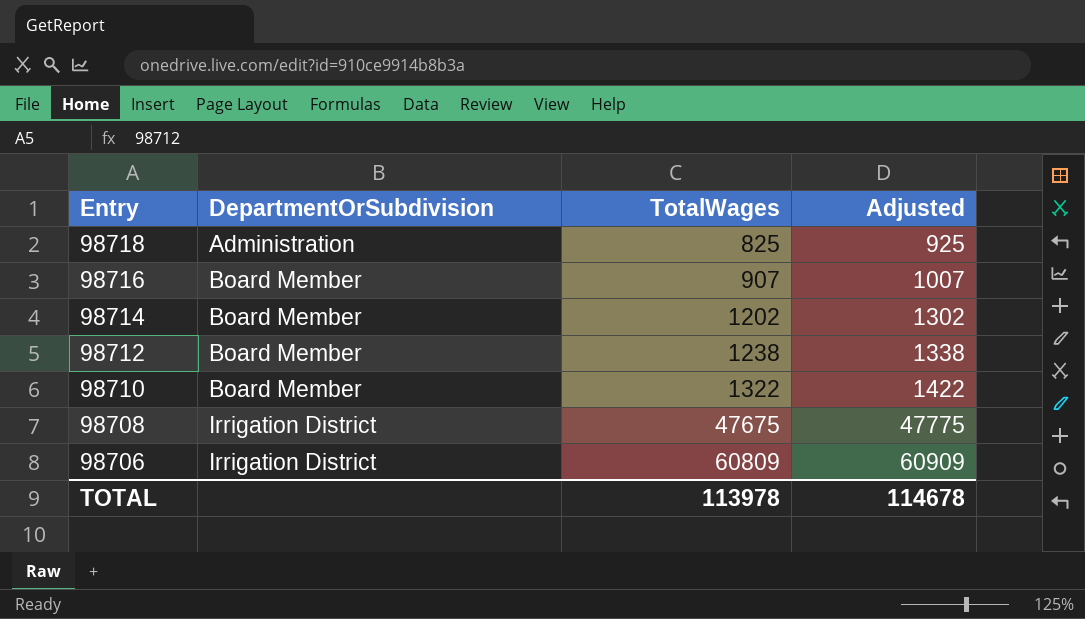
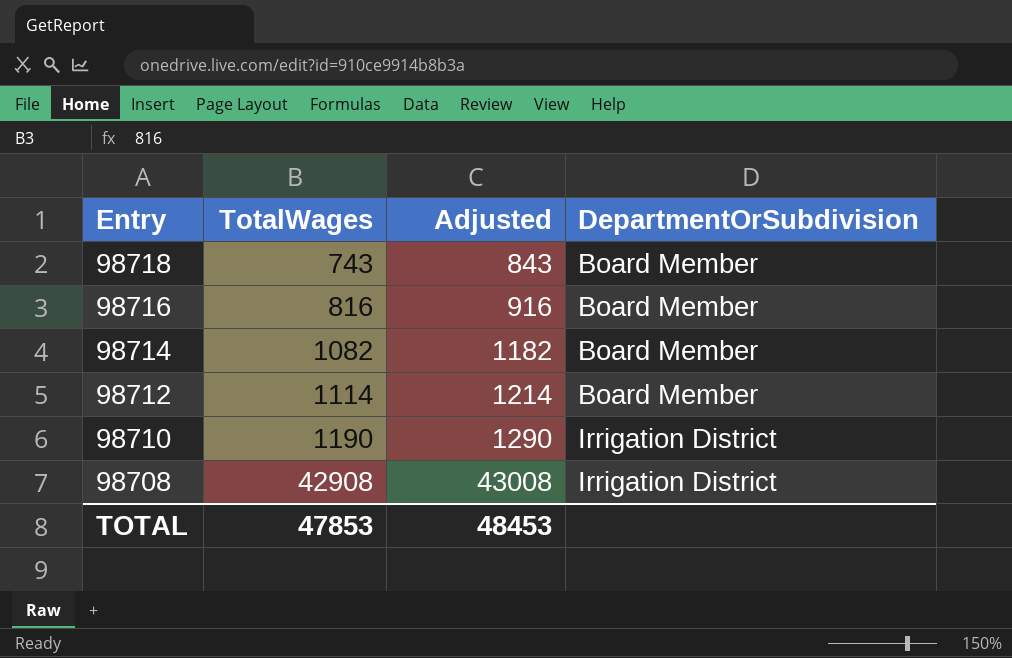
column DepartmentOrSubdivision | position: 2 -> 4
row 98706: Irrigation District | 60809 | 60909 -> none
98718 | TotalWages: 825 -> 743
98718 | Adjusted: 925 -> 843
98718 | DepartmentOrSubdivision: Administration -> Board Member
98716 | TotalWages: 907 -> 816
98716 | Adjusted: 1007 -> 916
98714 | TotalWages: 1202 -> 1082
98714 | Adjusted: 1302 -> 1182
98712 | TotalWages: 1238 -> 1114
98712 | Adjusted: 1338 -> 1214
98710 | TotalWages: 1322 -> 1190
98710 | Adjusted: 1422 -> 1290
98710 | DepartmentOrSubdivision: Board Member -> Irrigation District
98708 | TotalWages: 47675 -> 42908
98708 | Adjusted: 47775 -> 43008
TOTAL | TotalWages: 113978 -> 47853
TOTAL | Adjusted: 114678 -> 48453

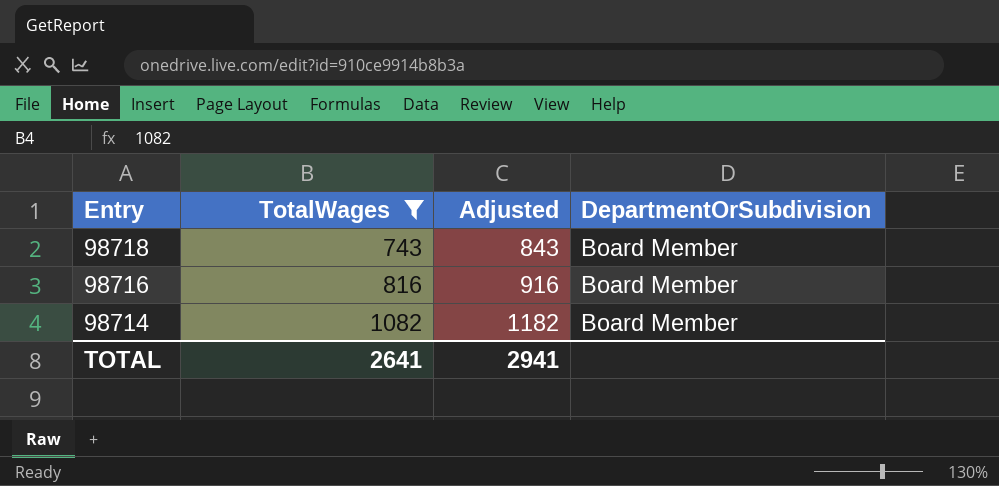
filter: none -> TotalWages <= 1082
TOTAL | TotalWages: 47853 -> 2641
TOTAL | Adjusted: 48453 -> 2941

